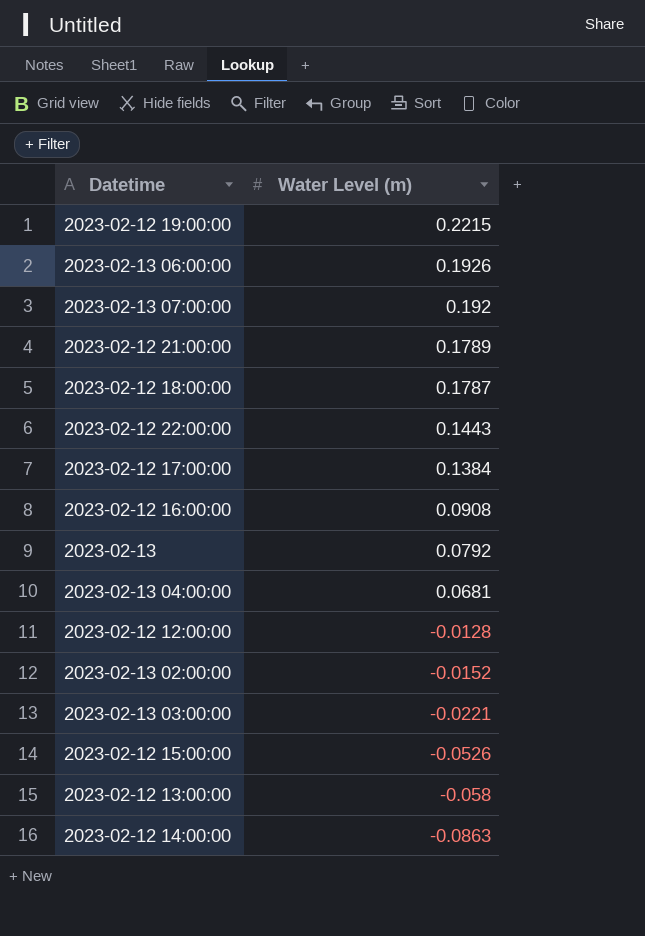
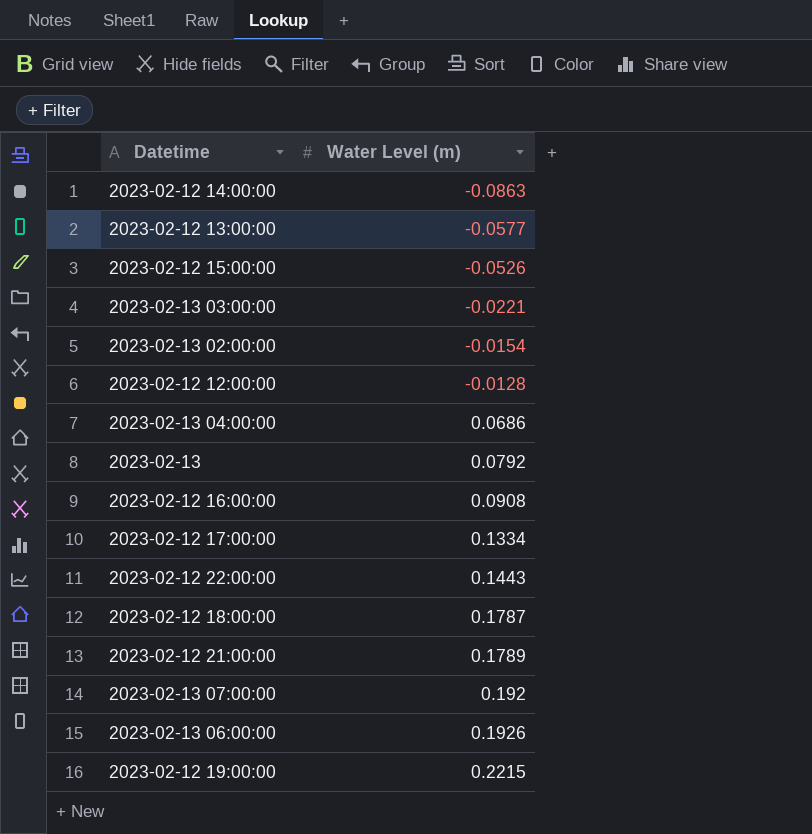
row order: Water Level (m) descending -> Water Level (m) ascending
2023-02-12 13:00:00 | Water Level (m): -0.058 -> -0.0577
2023-02-13 02:00:00 | Water Level (m): -0.0152 -> -0.0154
2023-02-13 04:00:00 | Water Level (m): 0.0681 -> 0.0686
2023-02-12 17:00:00 | Water Level (m): 0.1384 -> 0.1334

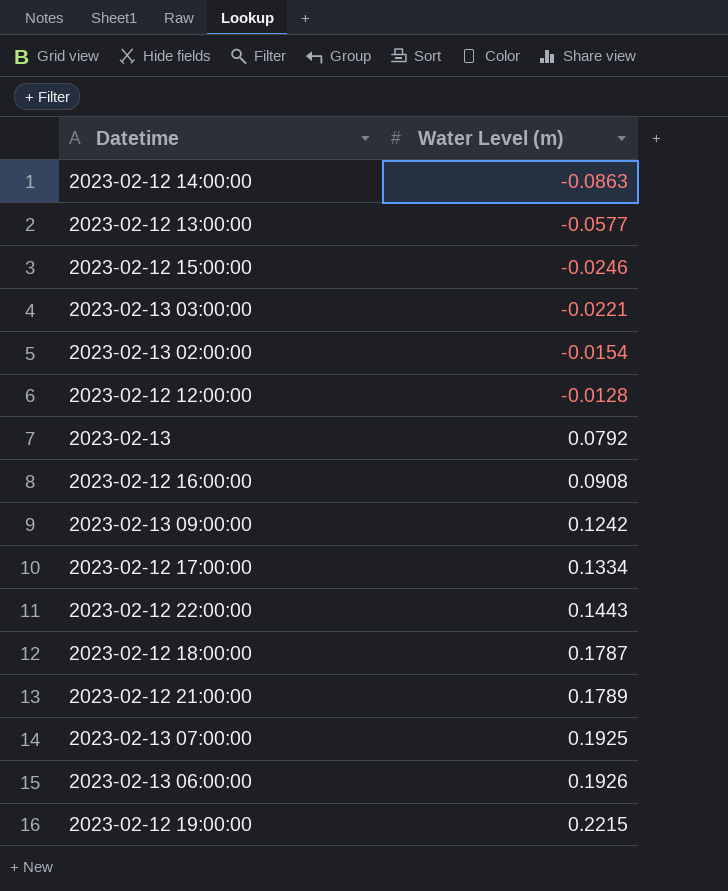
row 2023-02-13 04:00:00: 0.0686 -> none
2023-02-12 15:00:00 | Water Level (m): -0.0526 -> -0.0246
row 2023-02-13 09:00:00: none -> 0.1242
2023-02-13 07:00:00 | Water Level (m): 0.192 -> 0.1925

